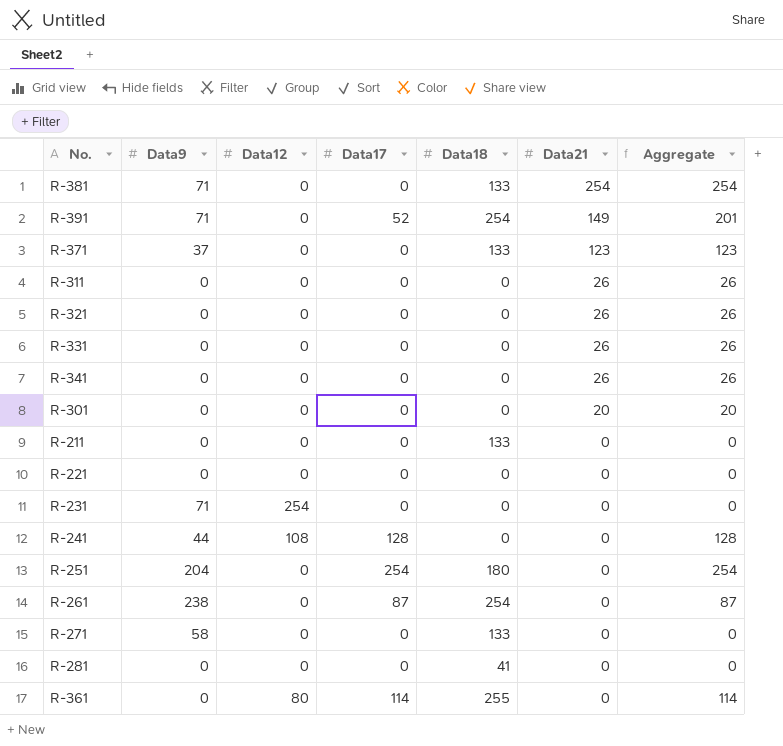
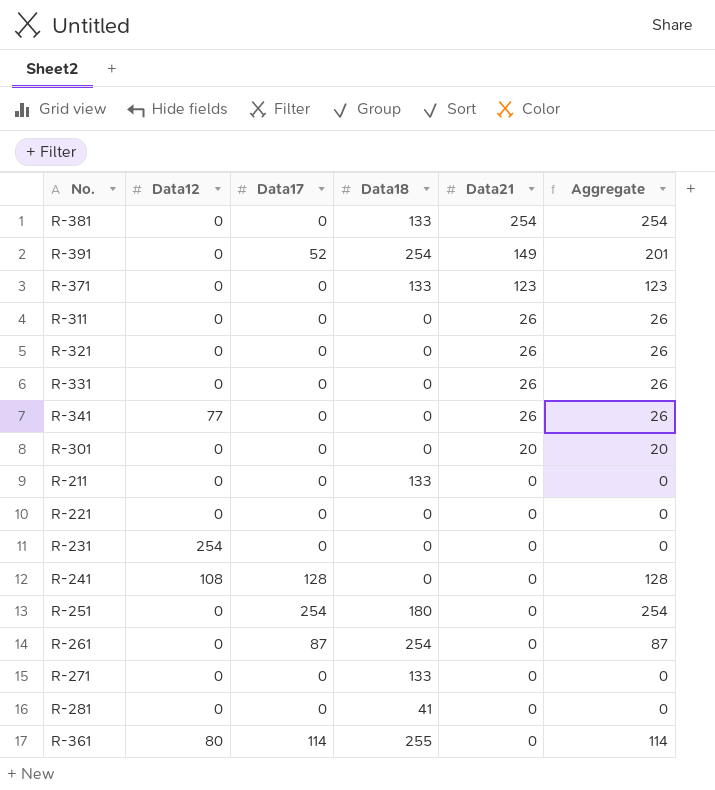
column Data9 | position: 2 -> none
R-341 | Data12: 0 -> 77

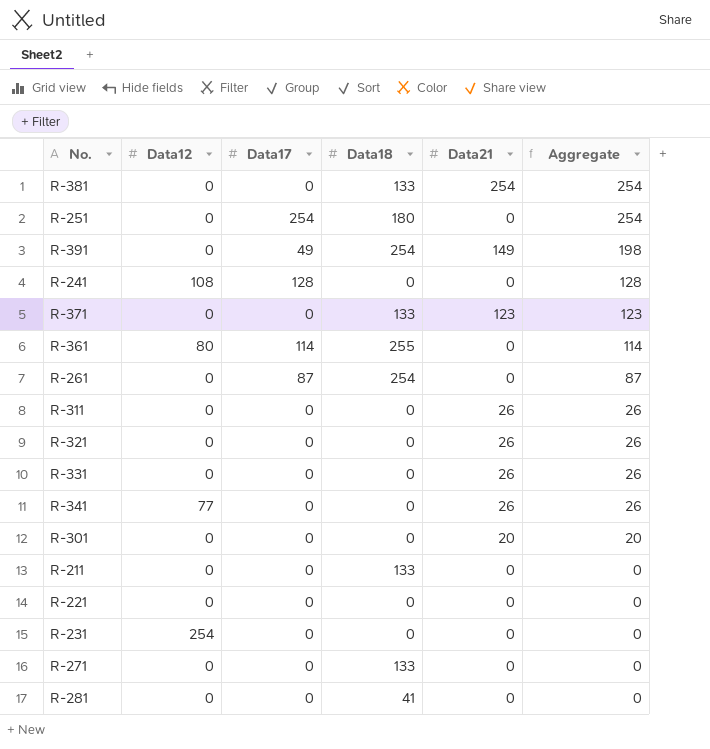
row order: Data21 descending -> Aggregate descending
R-391 | Data17: 52 -> 49
R-391 | Aggregate: 201 -> 198

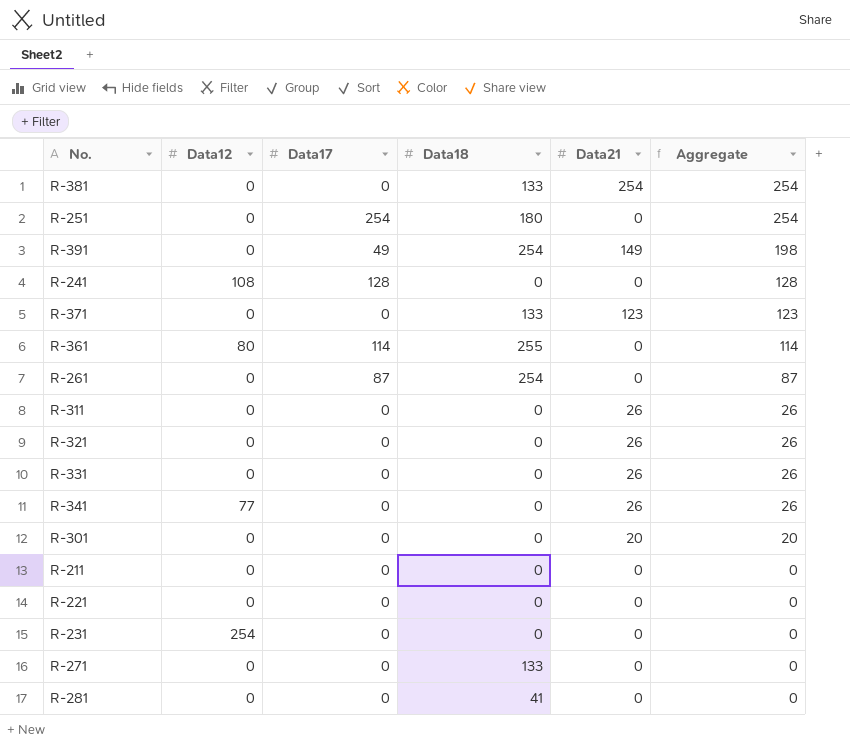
R-211 | Data18: 133 -> 0

